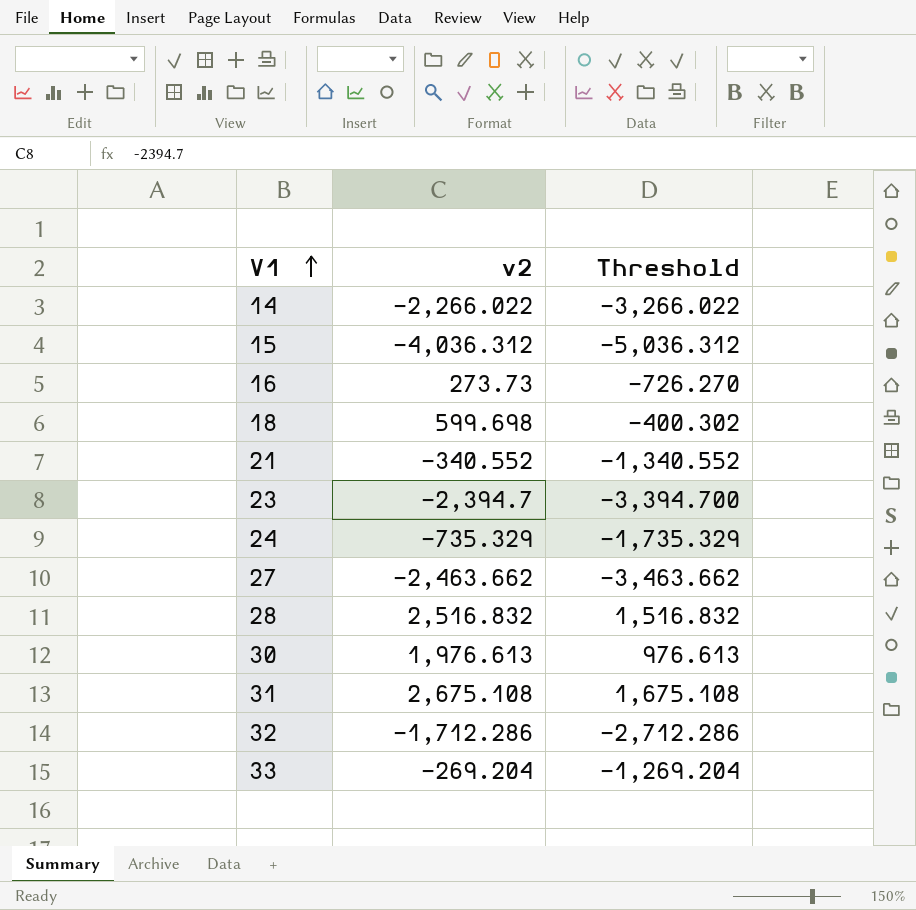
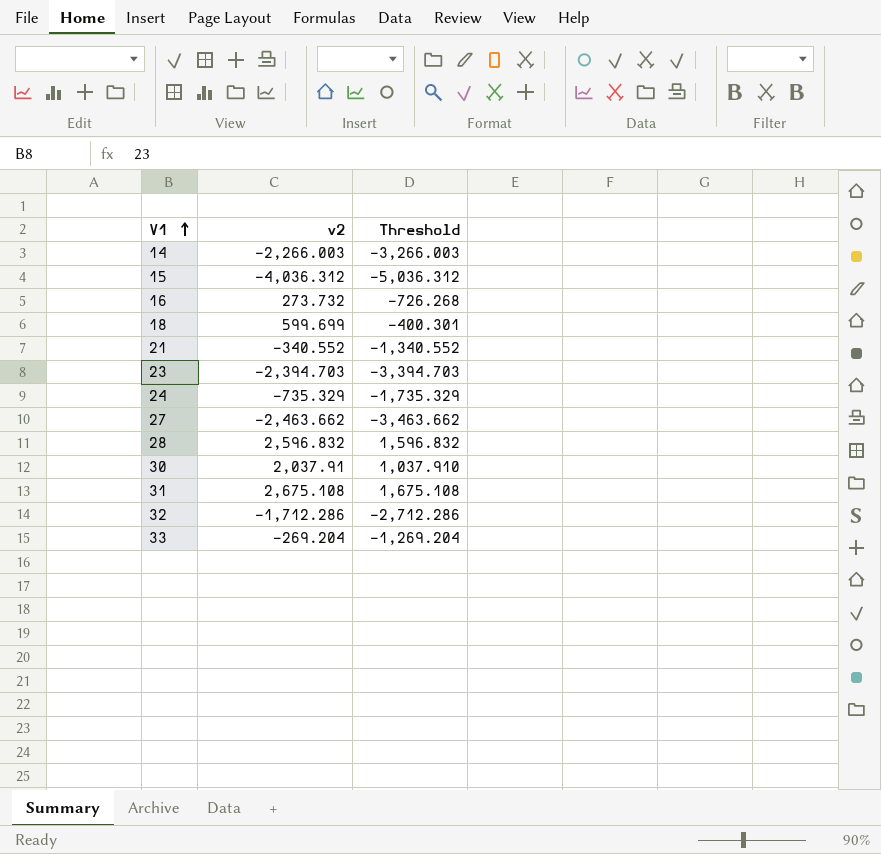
14 | v2: -2,266.022 -> -2,266.003
14 | Threshold: -3,266.022 -> -3,266.003
16 | v2: 273.73 -> 273.732
16 | Threshold: -726.270 -> -726.268
18 | v2: 599.698 -> 599.699
18 | Threshold: -400.302 -> -400.301
23 | v2: -2,394.7 -> -2,394.703
23 | Threshold: -3,394.700 -> -3,394.703
28 | v2: 2,516.832 -> 2,596.832
28 | Threshold: 1,516.832 -> 1,596.832
30 | v2: 1,976.613 -> 2,037.91
30 | Threshold: 976.613 -> 1,037.910

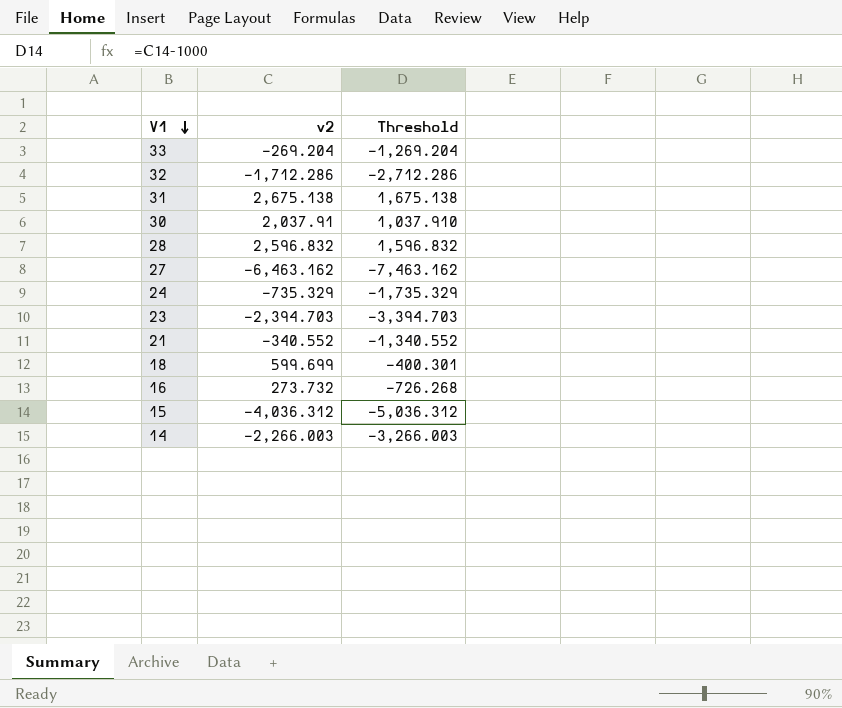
row order: V1 ascending -> V1 descending
31 | v2: 2,675.108 -> 2,675.138
31 | Threshold: 1,675.108 -> 1,675.138
27 | v2: -2,463.662 -> -6,463.162
27 | Threshold: -3,463.662 -> -7,463.162

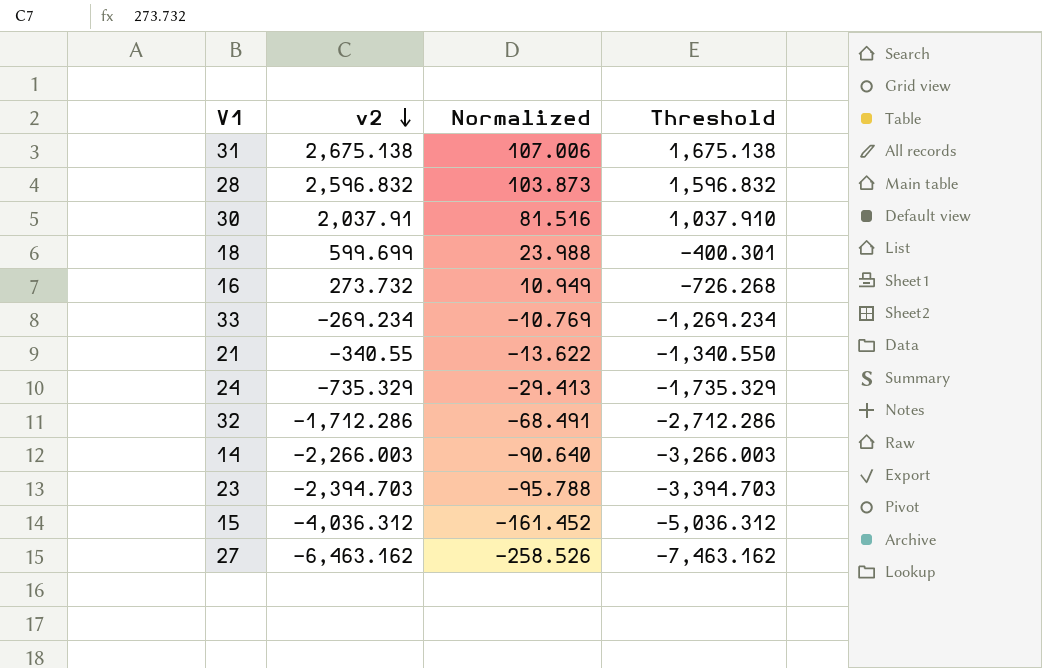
row order: V1 descending -> v2 descending
column Normalized | formula: none -> [v2] * 0.04
33 | v2: -269.204 -> -269.234
33 | Threshold: -1,269.204 -> -1,269.234
21 | v2: -340.552 -> -340.55
21 | Threshold: -1,340.552 -> -1,340.550

